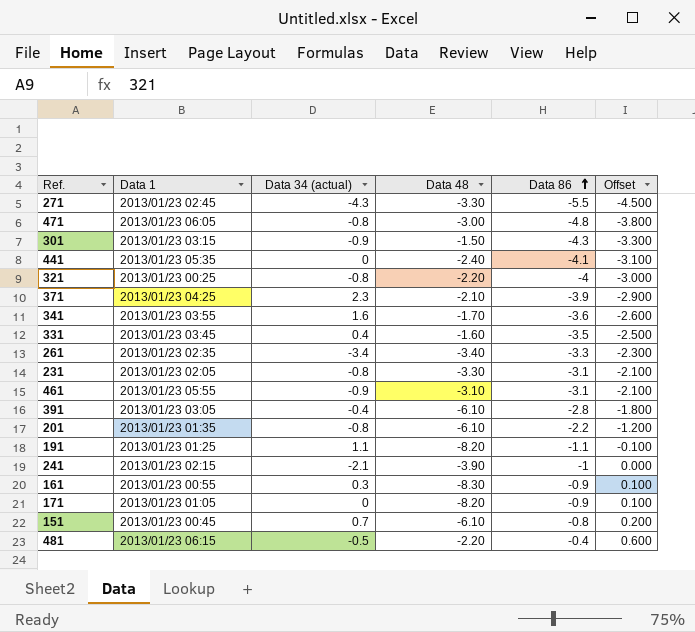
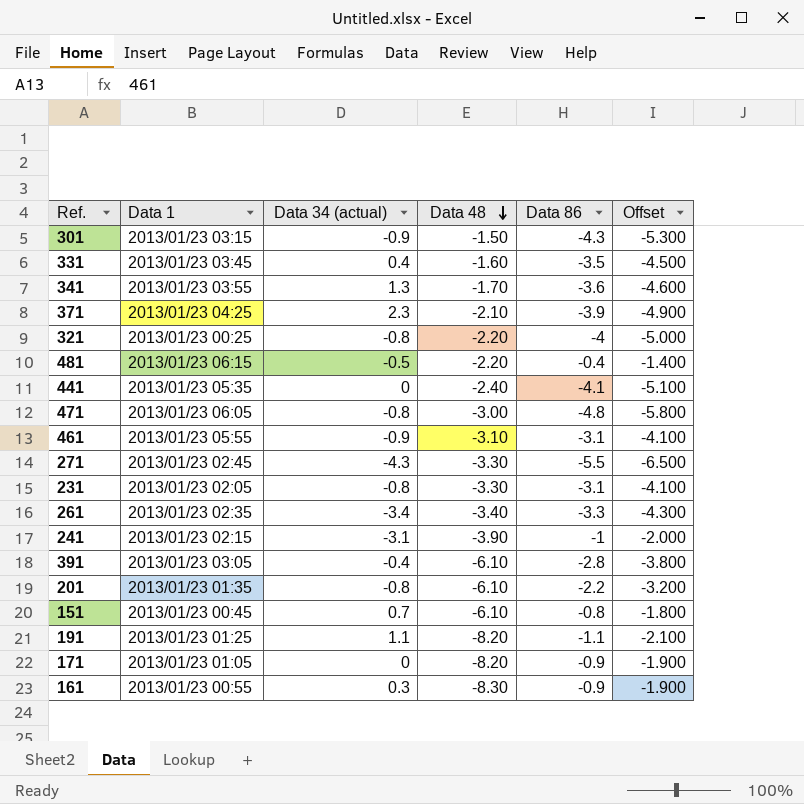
row order: Data 86 ascending -> Data 48 descending
column Offset | formula: [Data 86] + 1 -> [Data 86] - 1
341 | Data 34 (actual): 1.6 -> 1.3
241 | Data 34 (actual): -2.1 -> -3.1

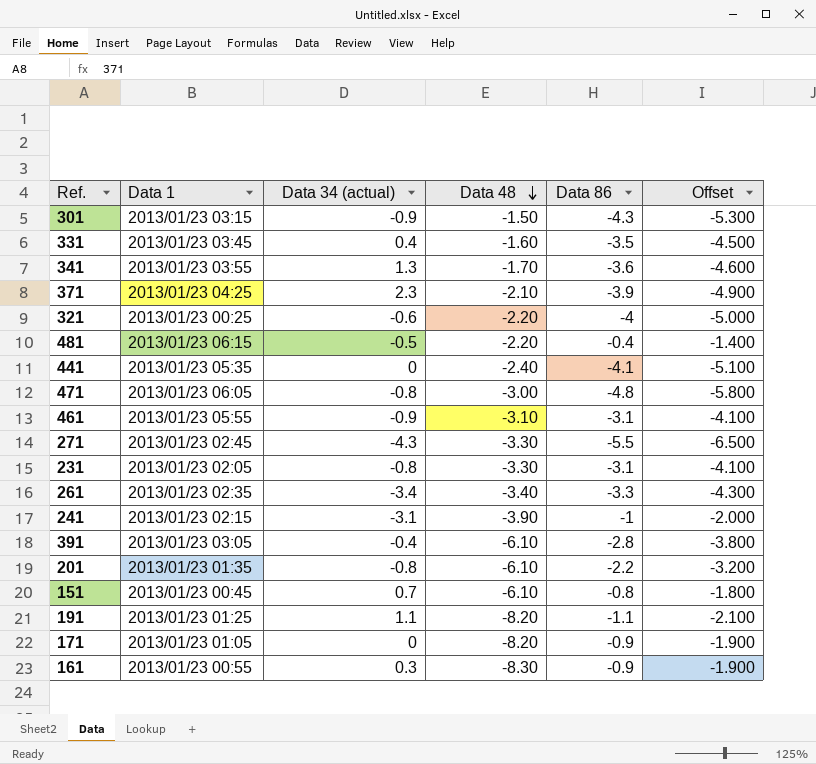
321 | Data 34 (actual): -0.8 -> -0.6

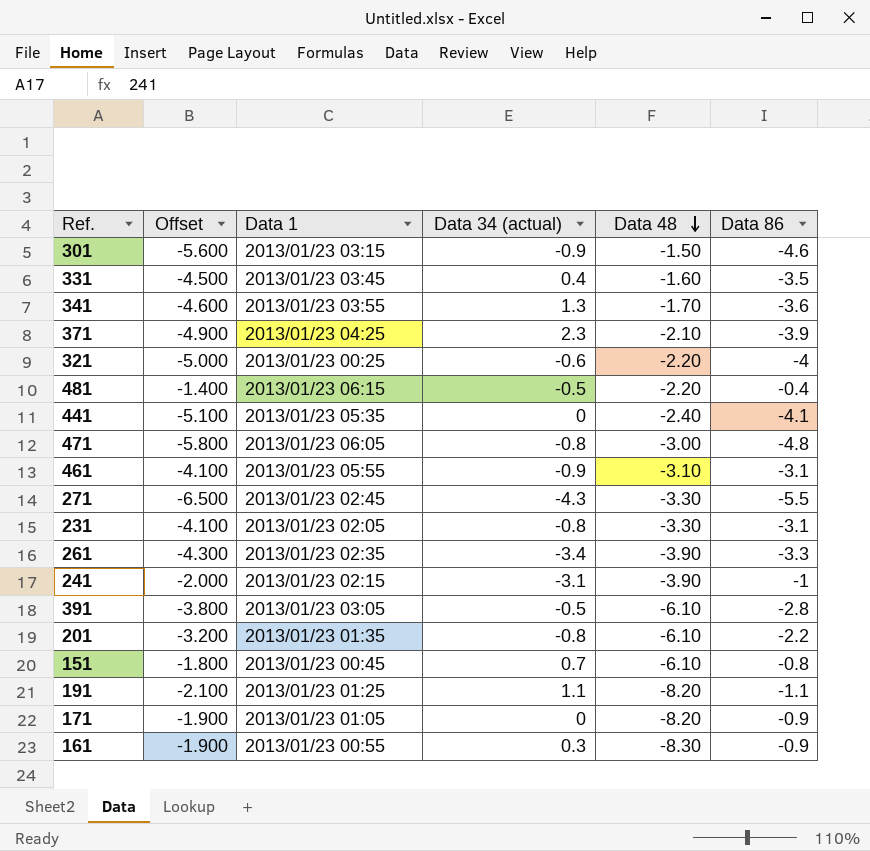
column Offset | position: 6 -> 2
301 | Offset: -5.300 -> -5.600
301 | Data 86: -4.3 -> -4.6
261 | Data 48: -3.40 -> -3.90
391 | Data 34 (actual): -0.4 -> -0.5

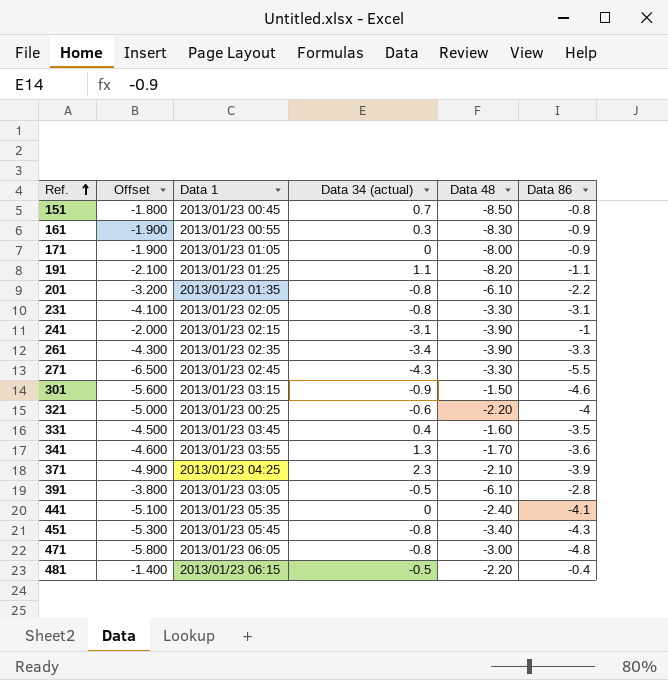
row order: Data 48 descending -> Ref. ascending
row 461: -4.100 | 2013/01/23 05:55 | -0.9 | -3.10 | -3.1 -> none
151 | Data 48: -6.10 -> -8.50
171 | Data 48: -8.20 -> -8.00
row 451: none -> -5.300 | 2013/01/23 05:45 | -0.8 | -3.40 | -4.3

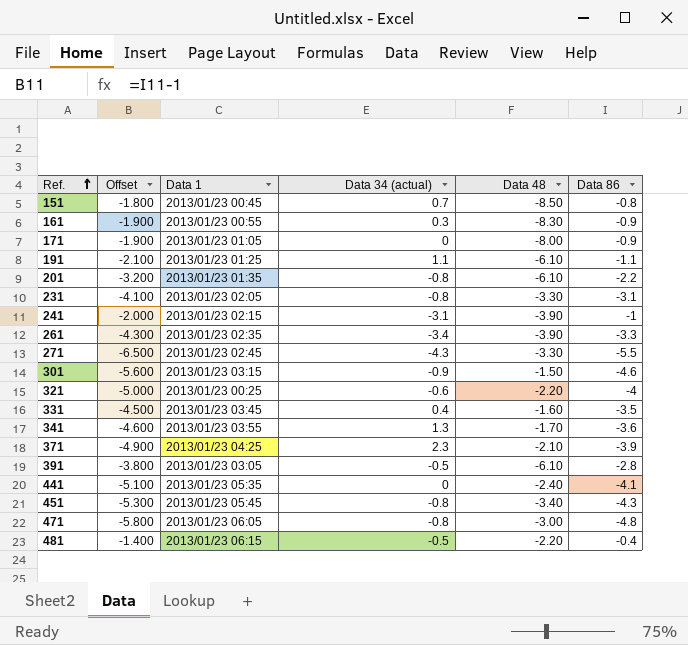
191 | Data 48: -8.20 -> -6.10

